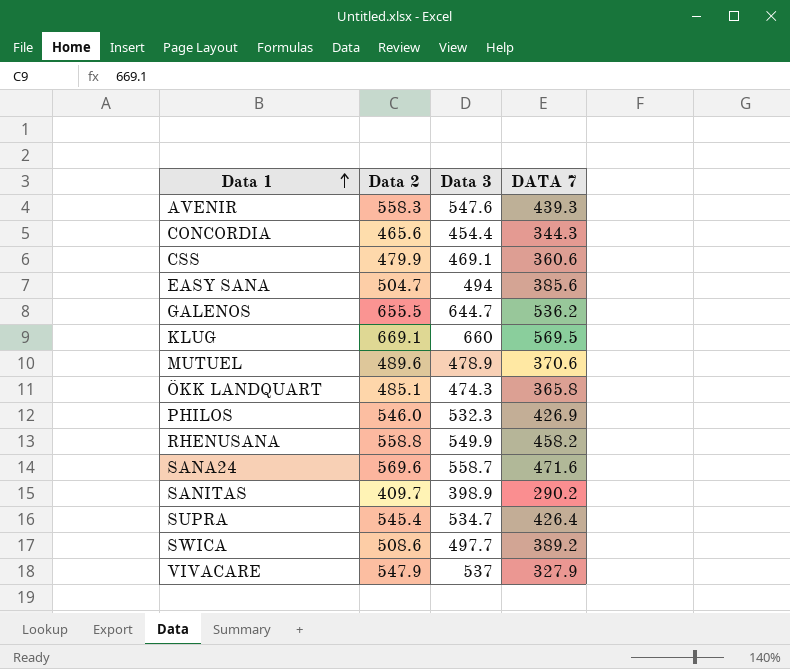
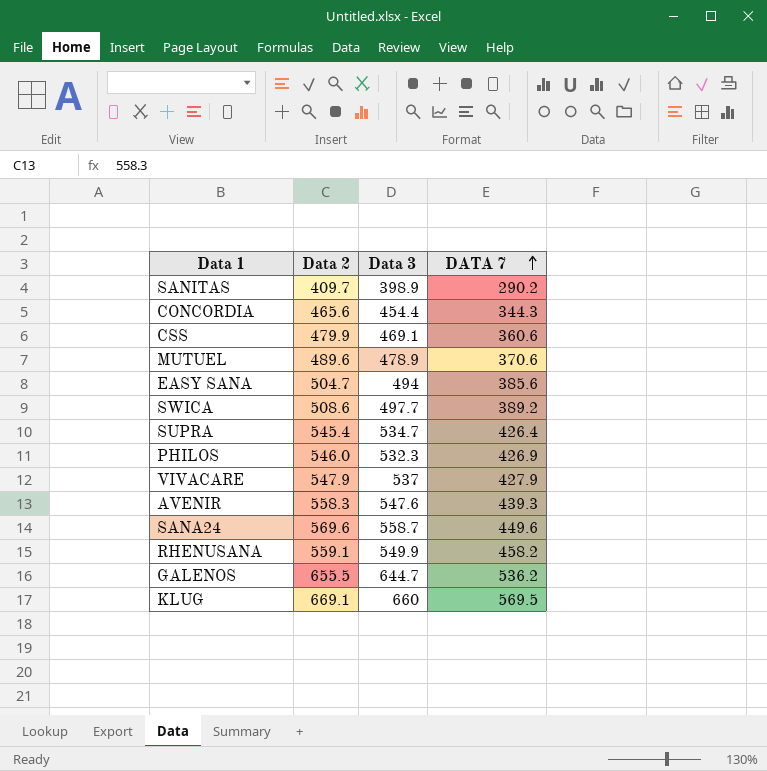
row order: Data 1 ascending -> DATA 7 ascending
row ÖKK LANDQUART: 485.1 | 474.3 | 365.8 -> none
VIVACARE | DATA 7: 327.9 -> 427.9
SANA24 | DATA 7: 471.6 -> 449.6
RHENUSANA | Data 2: 558.8 -> 559.1

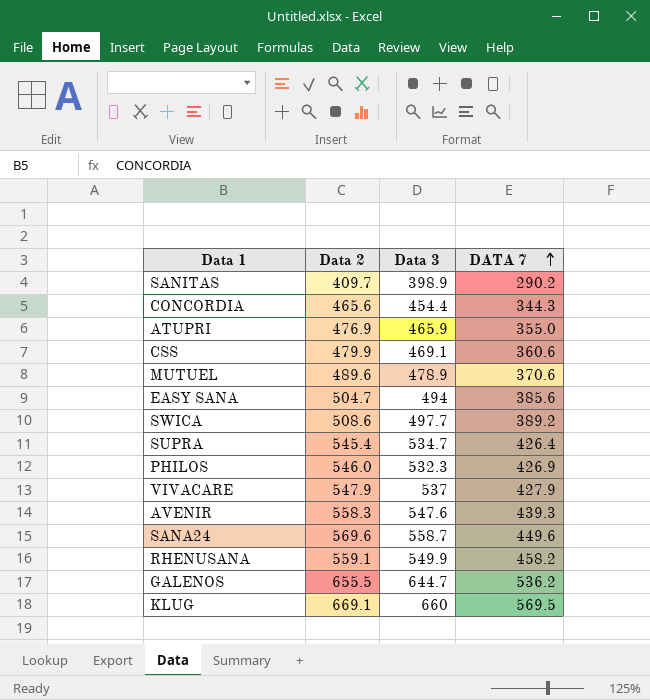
row ATUPRI: none -> 476.9 | 465.9 | 355.0

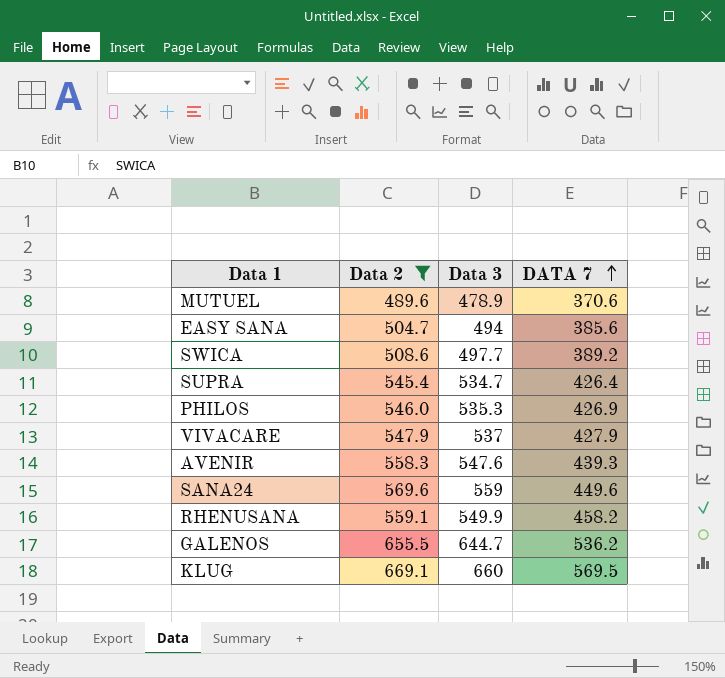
filter: none -> Data 2 >= 489.6
PHILOS | Data 3: 532.3 -> 535.3
SANA24 | Data 3: 558.7 -> 559

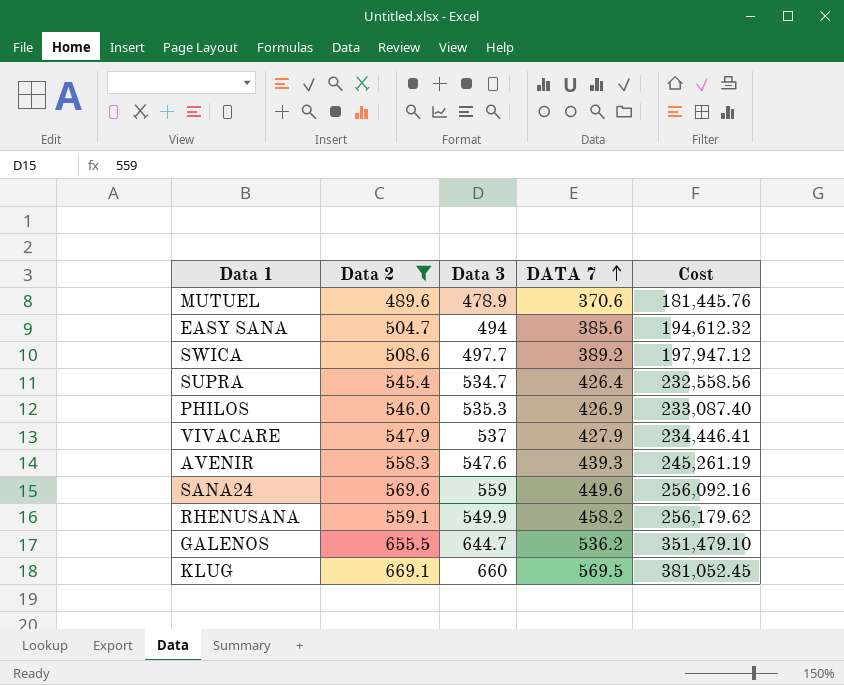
column Cost | formula: none -> [Data 2] * [DATA 7]

